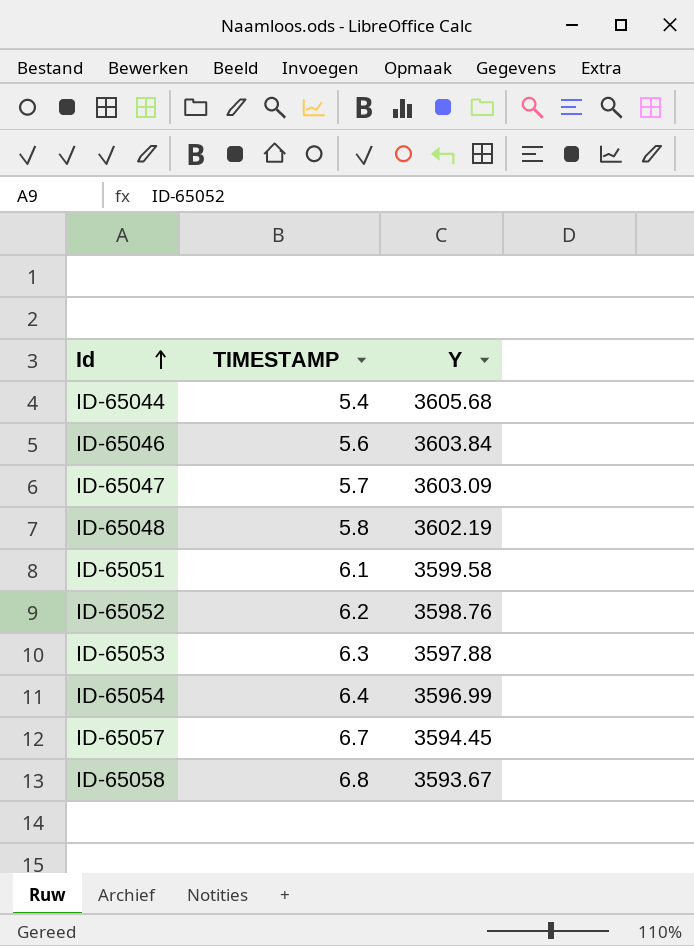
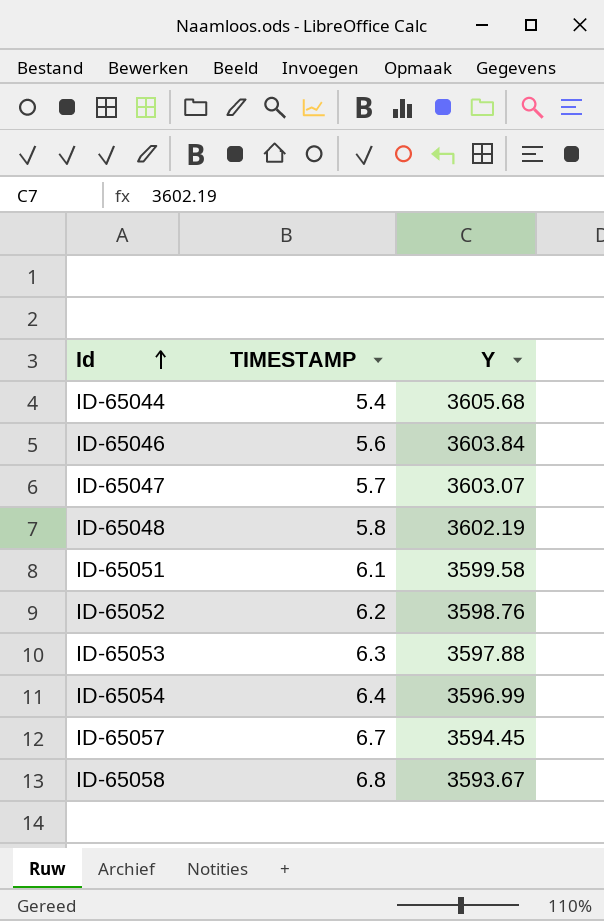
ID-65047 | Y: 3603.09 -> 3603.07

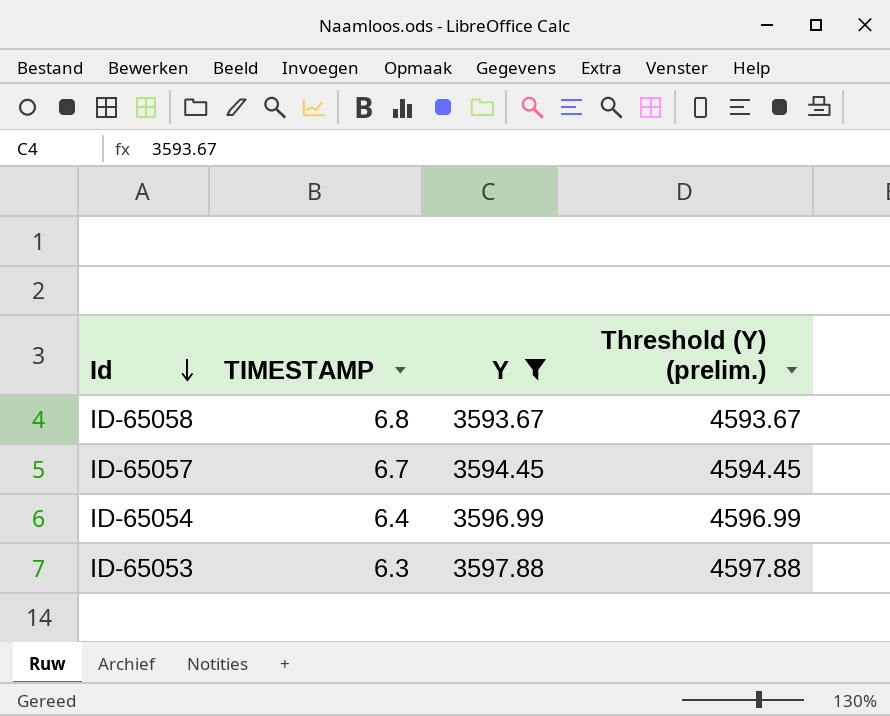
filter: none -> Y <= 3597.88
row order: Id ascending -> Id descending
column Threshold (Y) (prelim.) | formula: none -> [Y] + 1000

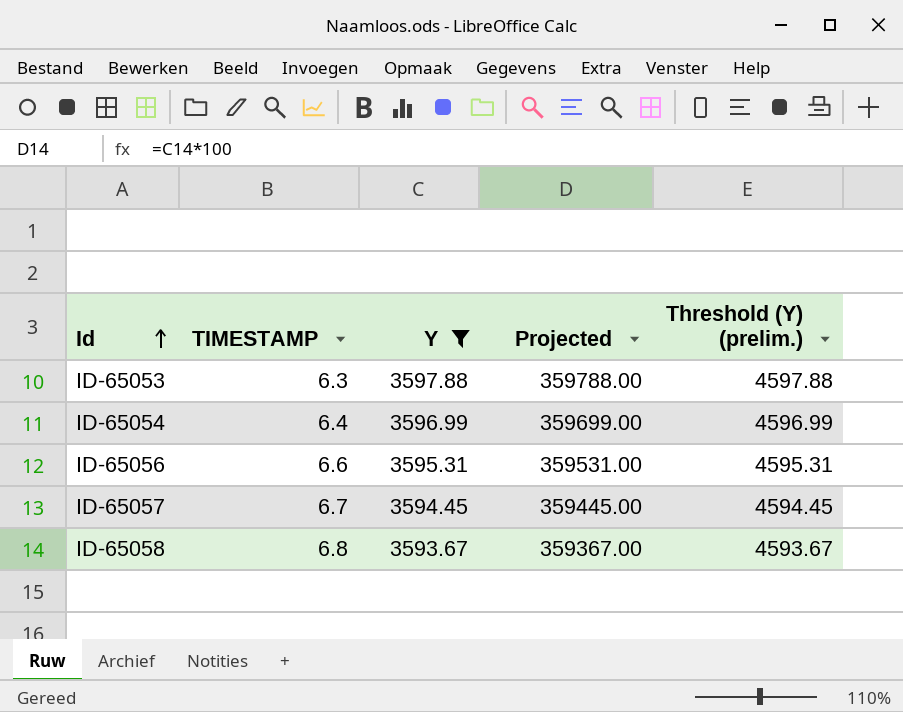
row order: Id descending -> Id ascending
column Projected | formula: none -> [Y] * 100
row ID-65056: none -> 6.6 | 3595.31 | 359531.00 | 4595.31

